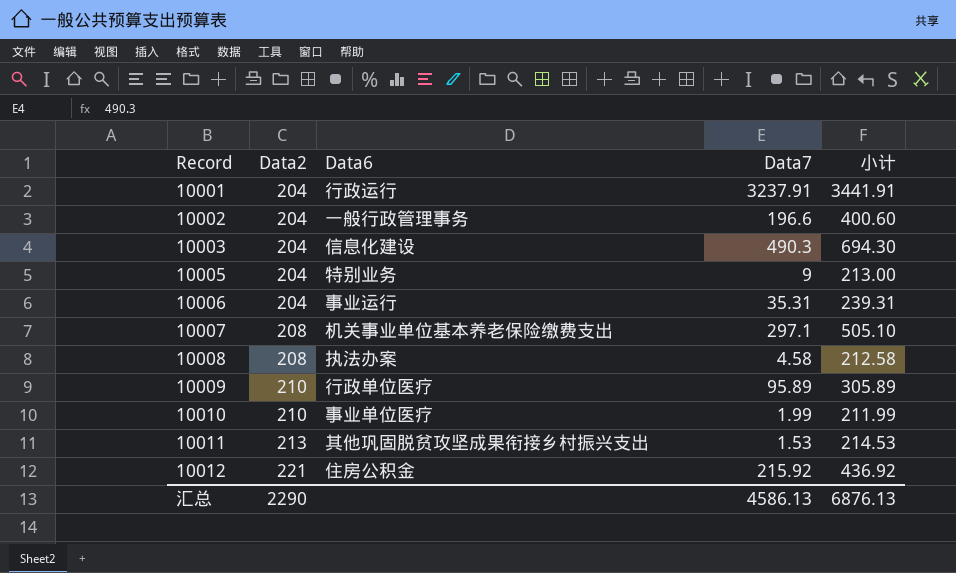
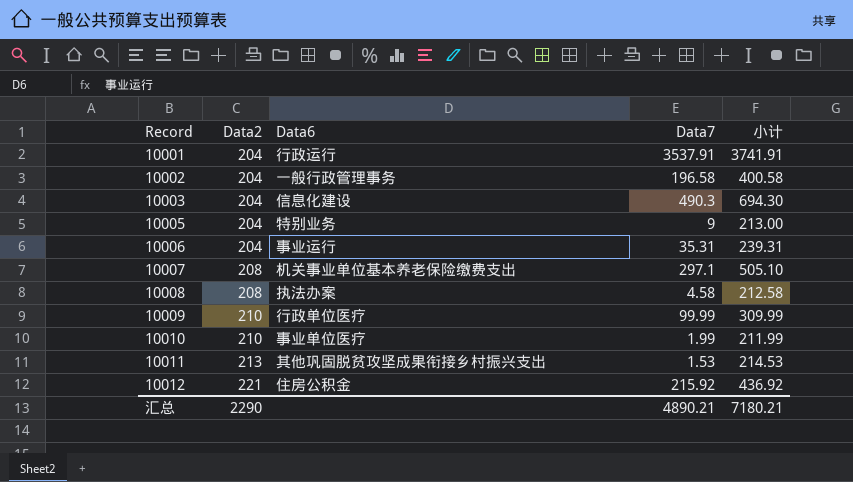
10001 | Data7: 3237.91 -> 3537.91
10001 | 小计: 3441.91 -> 3741.91
10002 | Data7: 196.6 -> 196.58
10002 | 小计: 400.60 -> 400.58
10009 | Data7: 95.89 -> 99.99
10009 | 小计: 305.89 -> 309.99
汇总 | Data7: 4586.13 -> 4890.21
汇总 | 小计: 6876.13 -> 7180.21

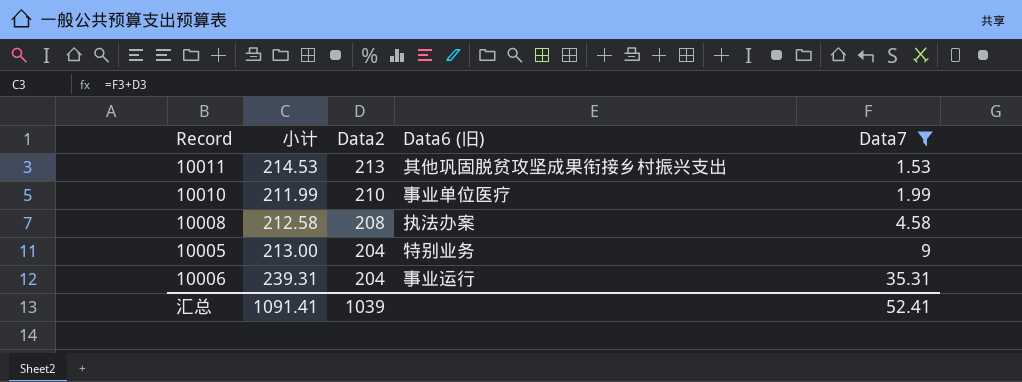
filter: none -> Data7 <= 35.31
row order: Record ascending -> Data2 descending
column 小计 | position: 5 -> 2
column name: Data6 -> Data6 (旧)
汇总 | 小计: 7180.21 -> 1091.41
汇总 | Data2: 2290 -> 1039
汇总 | Data7: 4890.21 -> 52.41

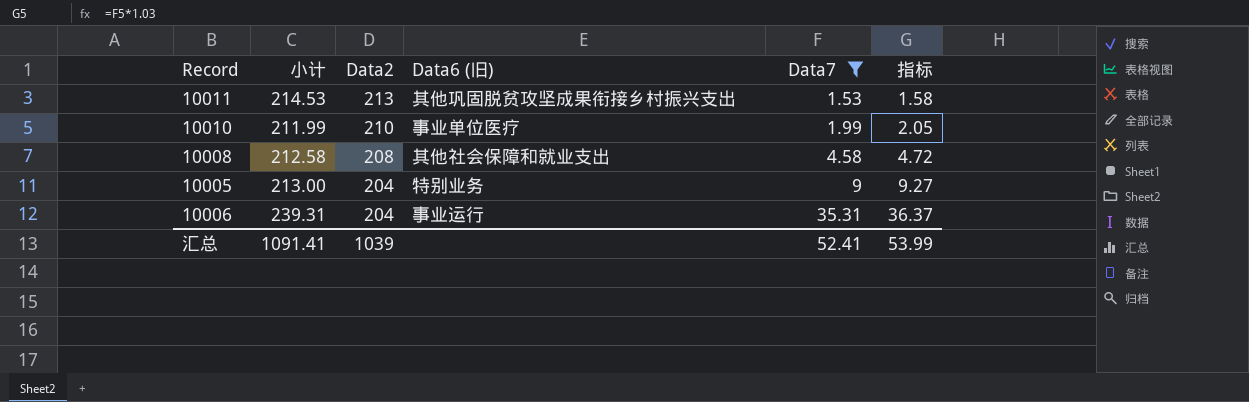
column 指标 | formula: none -> [Data7] * 1.03
10008 | Data6 (旧): 执法办案 -> 其他社会保障和就业支出

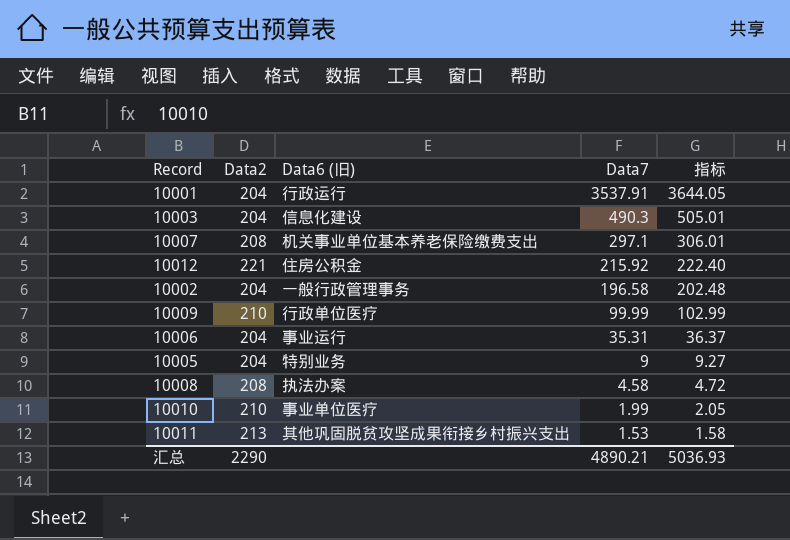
filter: Data7 <= 35.31 -> none
row order: Data2 descending -> Data7 descending
column 小计 | formula: [Data2] + [Data7] -> none
10008 | Data6 (旧): 其他社会保障和就业支出 -> 执法办案
汇总 | Data2: 1039 -> 2290
汇总 | Data7: 52.41 -> 4890.21
汇总 | 指标: 53.99 -> 5036.93

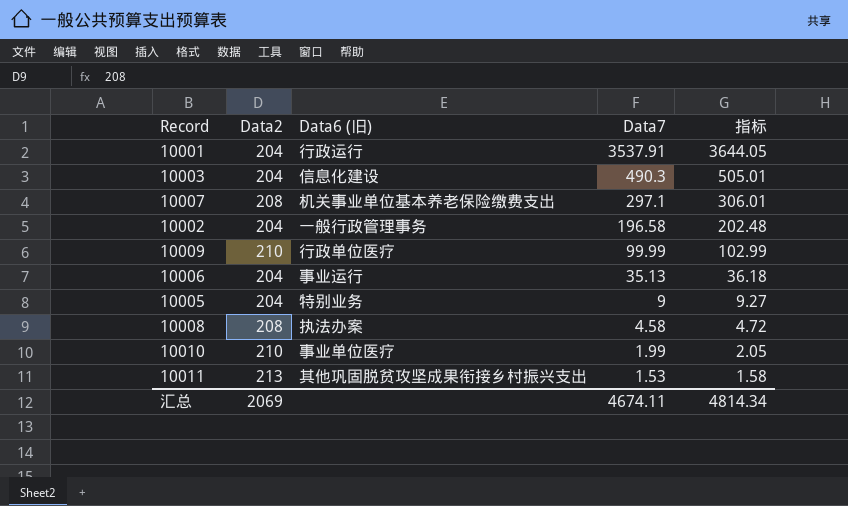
row 10012: 221 | 住房公积金 | 215.92 | 222.40 -> none
10006 | Data7: 35.31 -> 35.13
10006 | 指标: 36.37 -> 36.18
汇总 | Data2: 2290 -> 2069
汇总 | Data7: 4890.21 -> 4674.11
汇总 | 指标: 5036.93 -> 4814.34

